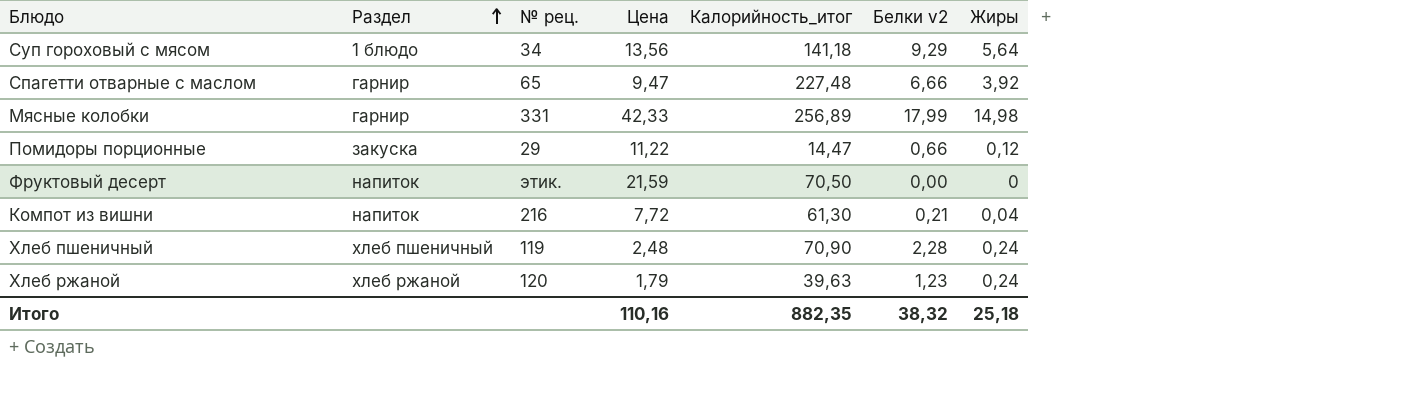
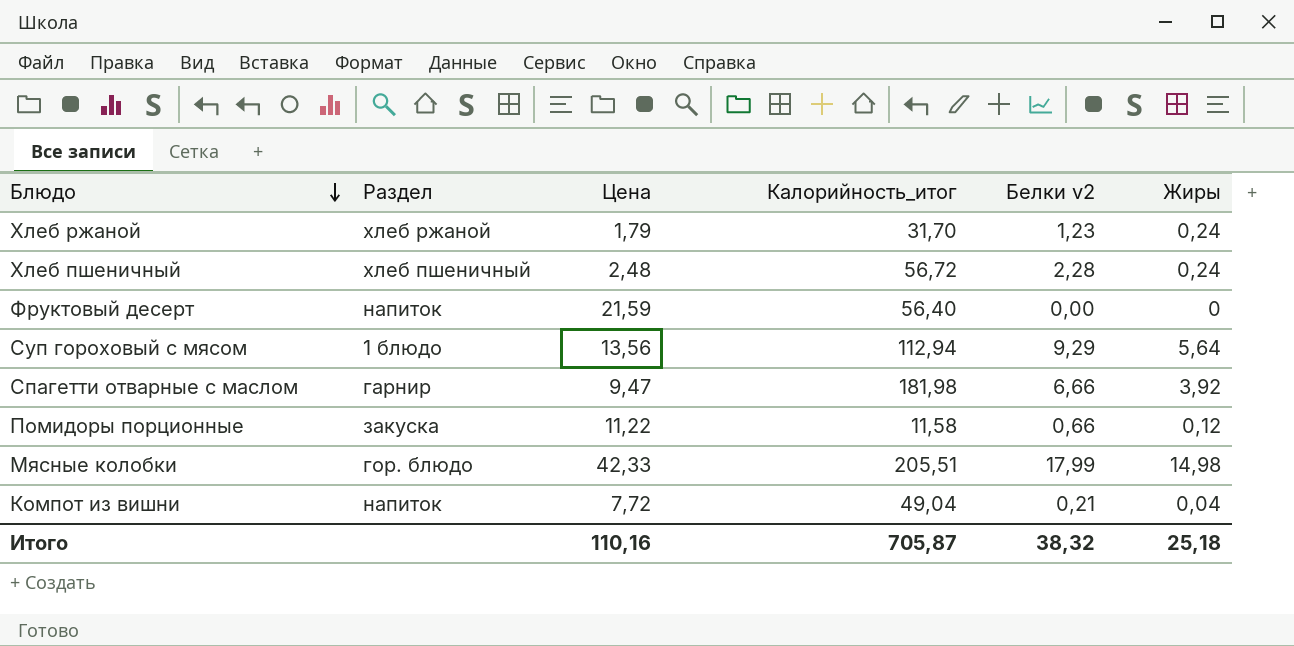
row order: Раздел ascending -> Блюдо descending
column № рец. | position: 3 -> none
Хлеб ржаной | Калорийность_итог: 39,63 -> 31,70
Хлеб пшеничный | Калорийность_итог: 70,90 -> 56,72
Фруктовый десерт | Калорийность_итог: 70,50 -> 56,40
Суп гороховый с мясом | Калорийность_итог: 141,18 -> 112,94
Спагетти отварные с маслом | Калорийность_итог: 227,48 -> 181,98
Помидоры порционные | Калорийность_итог: 14,47 -> 11,58
Мясные колобки | Раздел: гарнир -> гор. блюдо
Мясные колобки | Калорийность_итог: 256,89 -> 205,51
Компот из вишни | Калорийность_итог: 61,30 -> 49,04
Итого | Калорийность_итог: 882,35 -> 705,87

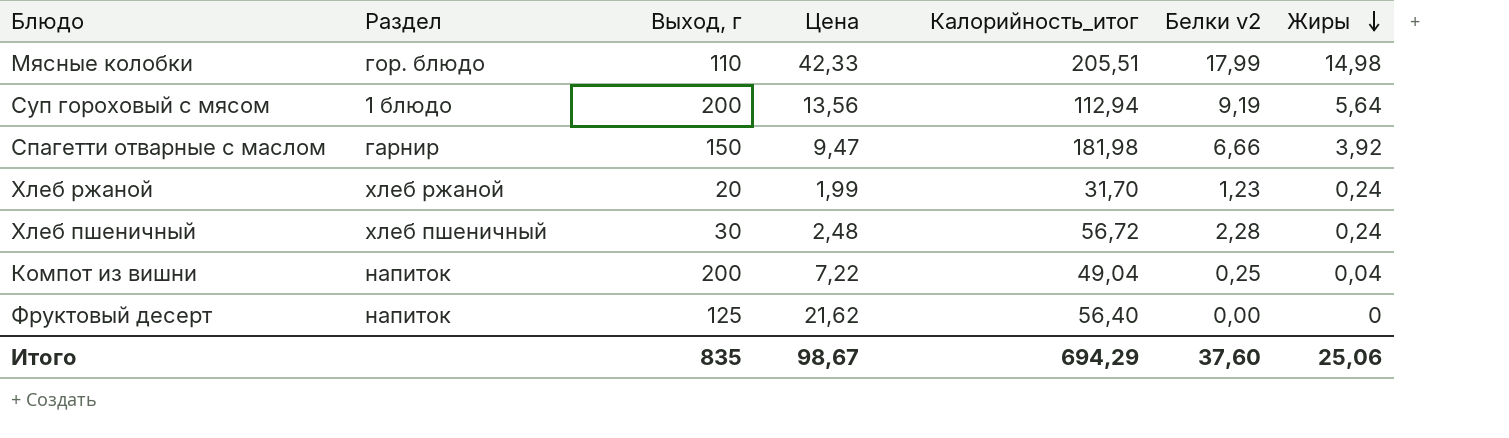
row order: Блюдо descending -> Жиры descending
column Выход, г | position: none -> 3
row Помидоры порционные: закуска | 11,22 | 11,58 | 0,66 | 0,12 -> none
Суп гороховый с мясом | Белки v2: 9,29 -> 9,19
Хлеб ржаной | Цена: 1,79 -> 1,99
Компот из вишни | Цена: 7,72 -> 7,22
Компот из вишни | Белки v2: 0,21 -> 0,25
Фруктовый десерт | Цена: 21,59 -> 21,62
Итого | Цена: 110,16 -> 98,67
Итого | Калорийность_итог: 705,87 -> 694,29
Итого | Белки v2: 38,32 -> 37,60
Итого | Жиры: 25,18 -> 25,06

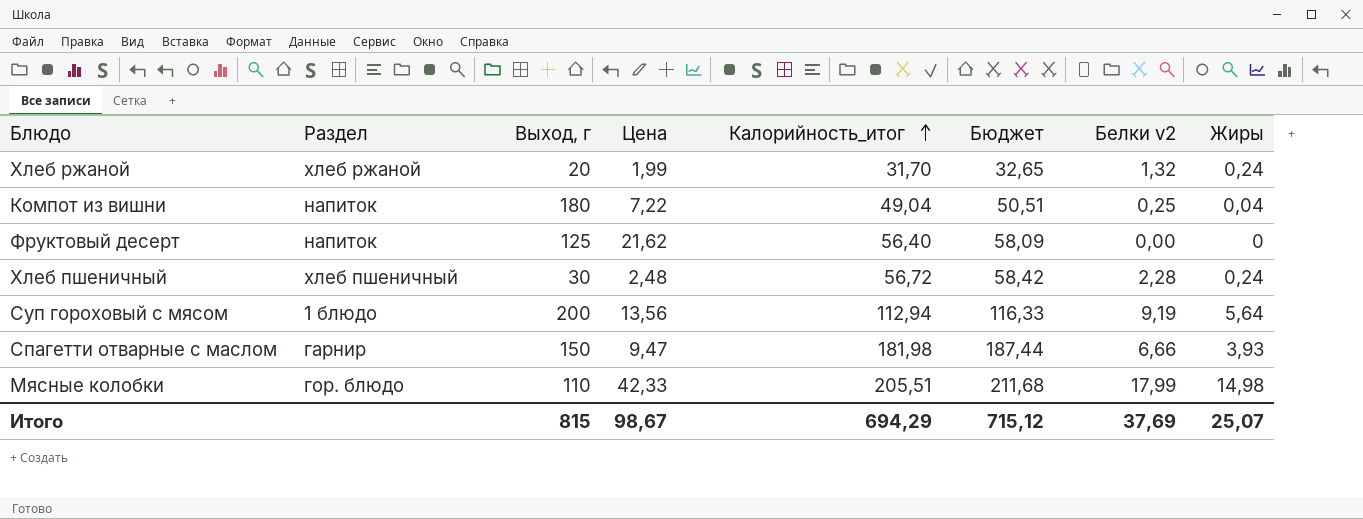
row order: Жиры descending -> Калорийность_итог ascending
column Бюджет | formula: none -> [Калорийность_итог] * 1,03
Хлеб ржаной | Белки v2: 1,23 -> 1,32
Компот из вишни | Выход, г: 200 -> 180
Спагетти отварные с маслом | Жиры: 3,92 -> 3,93
Итого | Выход, г: 835 -> 815
Итого | Белки v2: 37,60 -> 37,69
Итого | Жиры: 25,06 -> 25,07

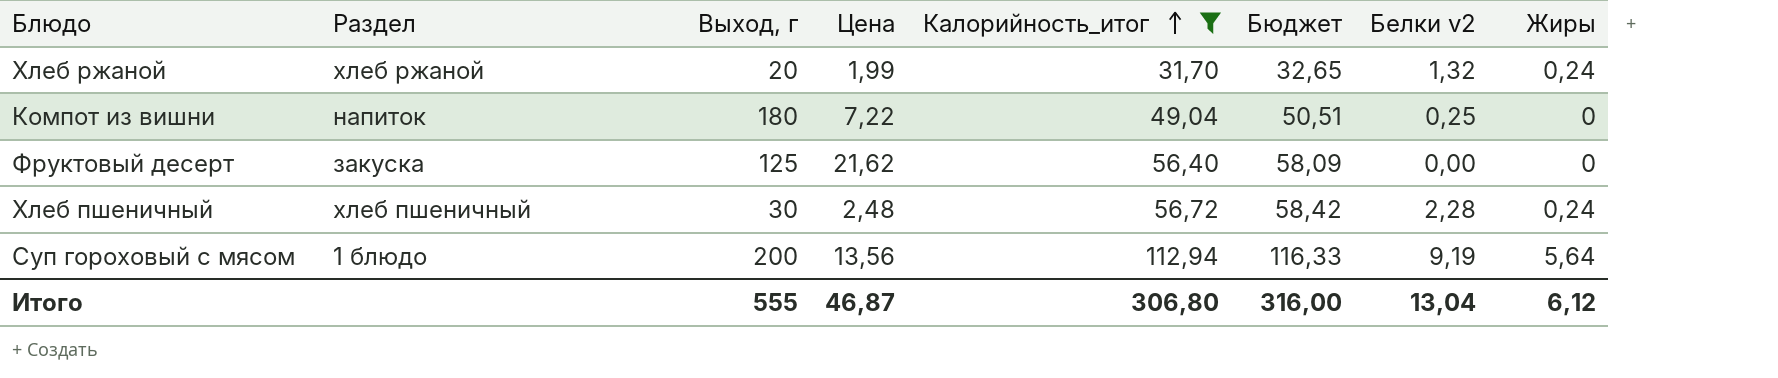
filter: none -> Калорийность_итог <= 112,94
Компот из вишни | Жиры: 0,04 -> 0
Фруктовый десерт | Раздел: напиток -> закуска
Итого | Выход, г: 815 -> 555
Итого | Цена: 98,67 -> 46,87
Итого | Калорийность_итог: 694,29 -> 306,80
Итого | Бюджет: 715,12 -> 316,00
Итого | Белки v2: 37,69 -> 13,04
Итого | Жиры: 25,07 -> 6,12

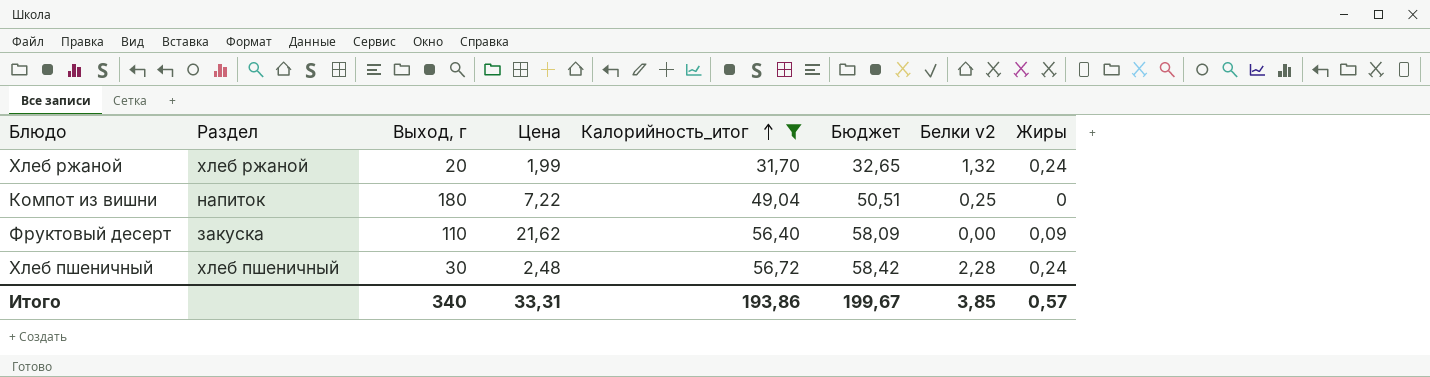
row Суп гороховый с мясом: 1 блюдо | 200 | 13,56 | 112,94 | 116,33 | 9,19 | 5,64 -> none
Фруктовый десерт | Выход, г: 125 -> 110
Фруктовый десерт | Жиры: 0 -> 0,09
Итого | Выход, г: 555 -> 340
Итого | Цена: 46,87 -> 33,31
Итого | Калорийность_итог: 306,80 -> 193,86
Итого | Бюджет: 316,00 -> 199,67
Итого | Белки v2: 13,04 -> 3,85
Итого | Жиры: 6,12 -> 0,57

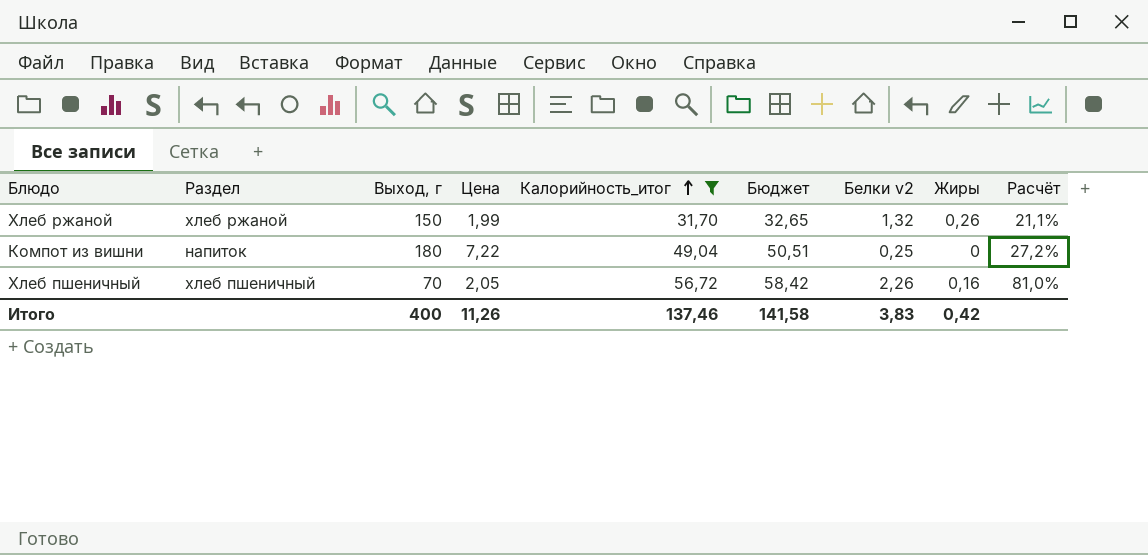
column Расчёт | formula: none -> [Калорийность_итог] / [Выход, г]
row Фруктовый десерт: закуска | 110 | 21,62 | 56,40 | 58,09 | 0,00 | 0,09 -> none
Хлеб ржаной | Выход, г: 20 -> 150
Хлеб ржаной | Жиры: 0,24 -> 0,26
Хлеб пшеничный | Выход, г: 30 -> 70
Хлеб пшеничный | Цена: 2,48 -> 2,05
Хлеб пшеничный | Белки v2: 2,28 -> 2,26
Хлеб пшеничный | Жиры: 0,24 -> 0,16
Итого | Выход, г: 340 -> 400
Итого | Цена: 33,31 -> 11,26
Итого | Калорийность_итог: 193,86 -> 137,46
Итого | Бюджет: 199,67 -> 141,58
Итого | Белки v2: 3,85 -> 3,83
Итого | Жиры: 0,57 -> 0,42

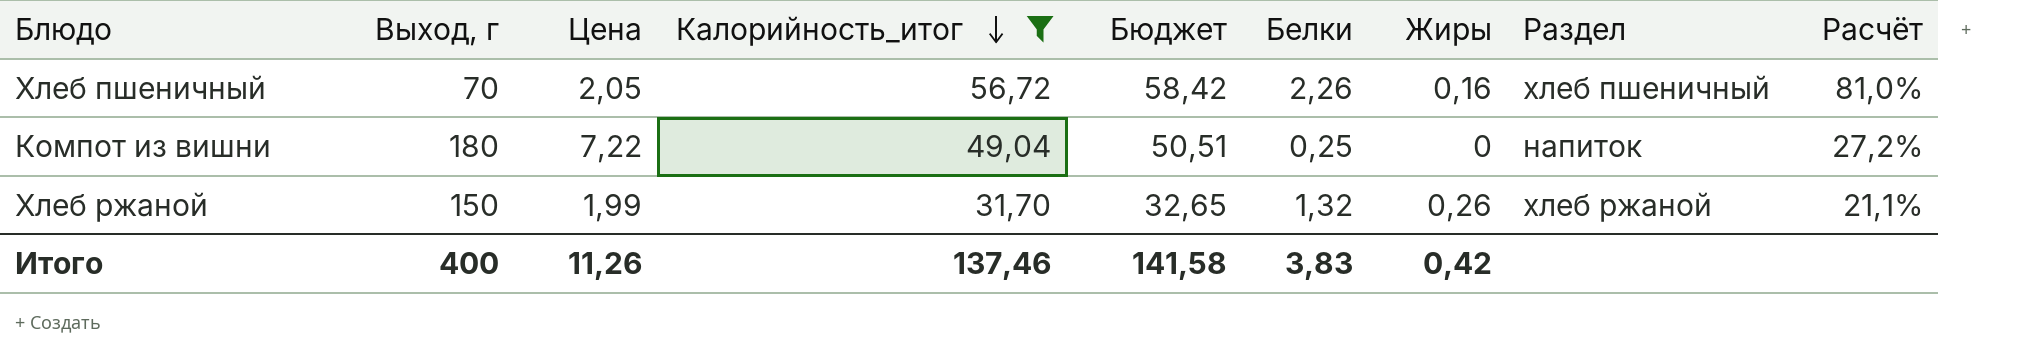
row order: Калорийность_итог ascending -> Калорийность_итог descending
column name: Белки v2 -> Белки
column Раздел | position: 2 -> 8

